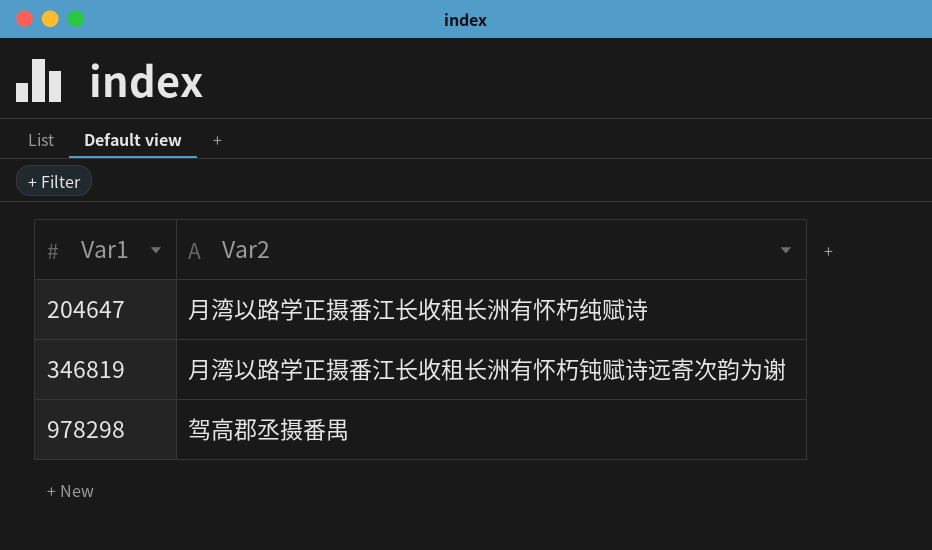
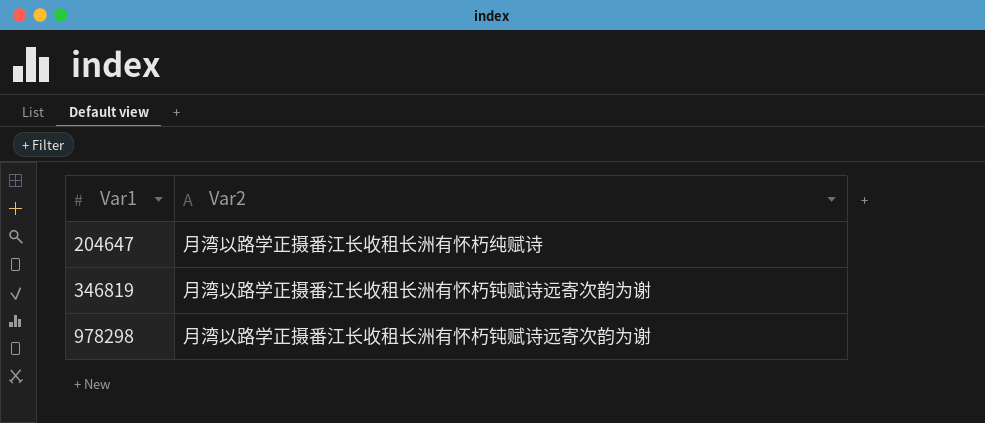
978298 | Var2: 驾高郡丞摄番禺 -> 月湾以路学正摄番江长收租长洲有怀朽钝赋诗远寄次韵为谢

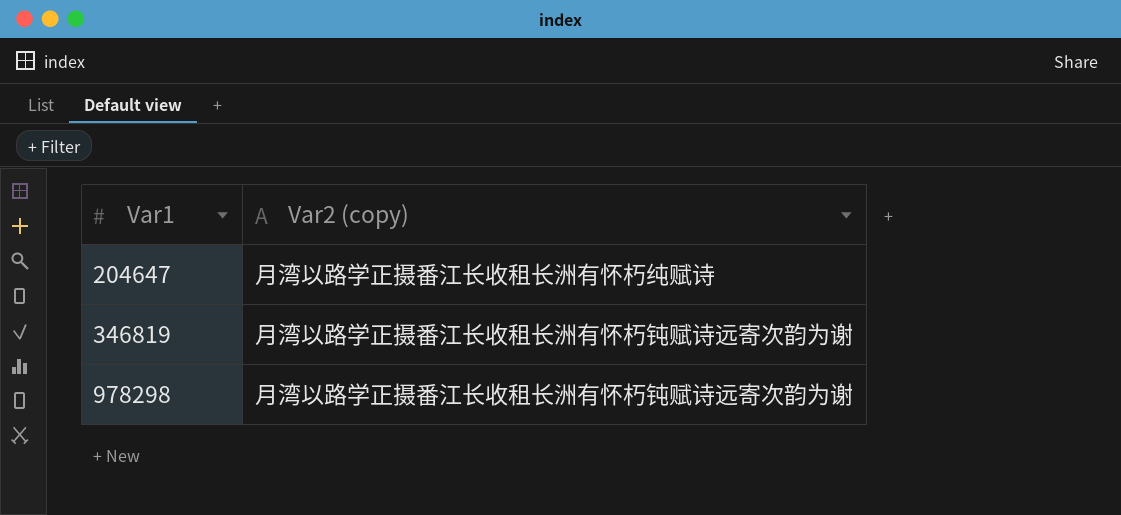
column name: Var2 -> Var2 (copy)

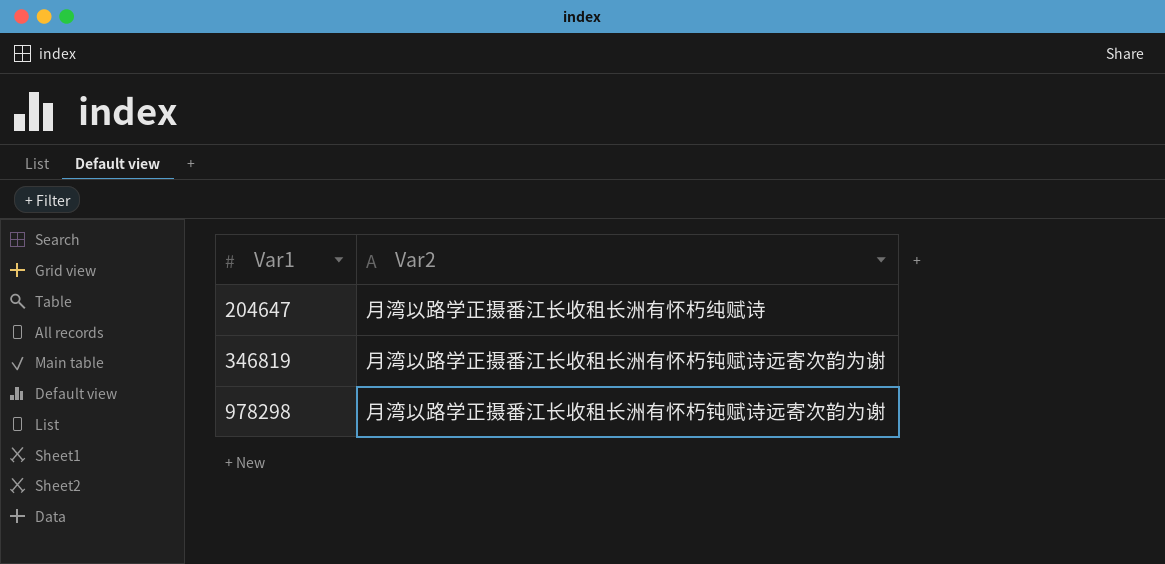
column name: Var2 (copy) -> Var2

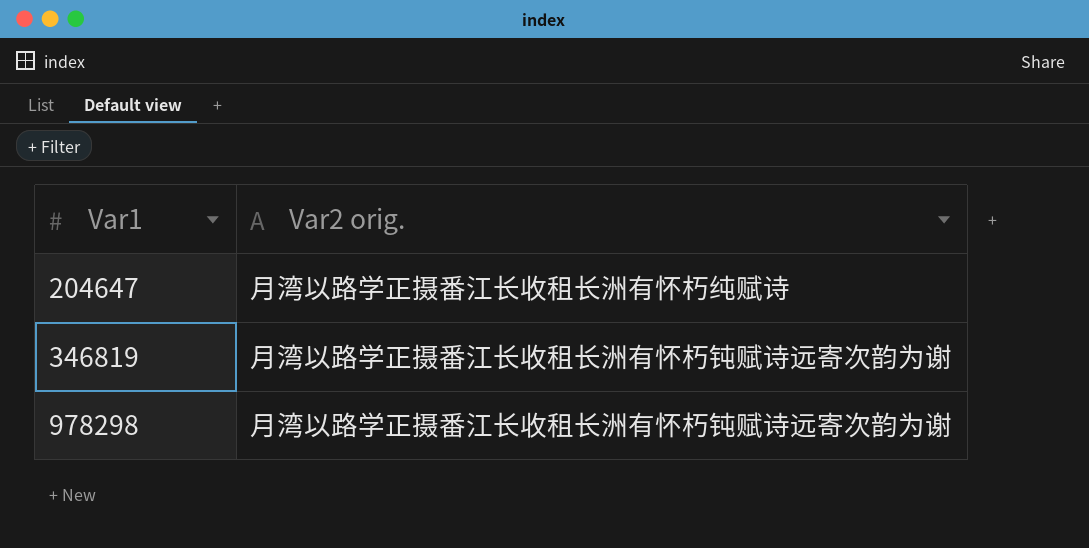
column name: Var2 -> Var2 orig.

